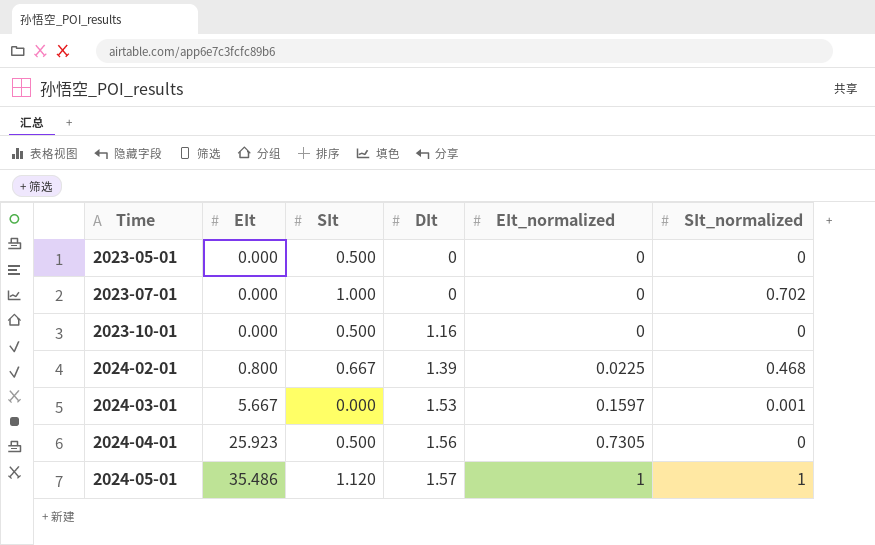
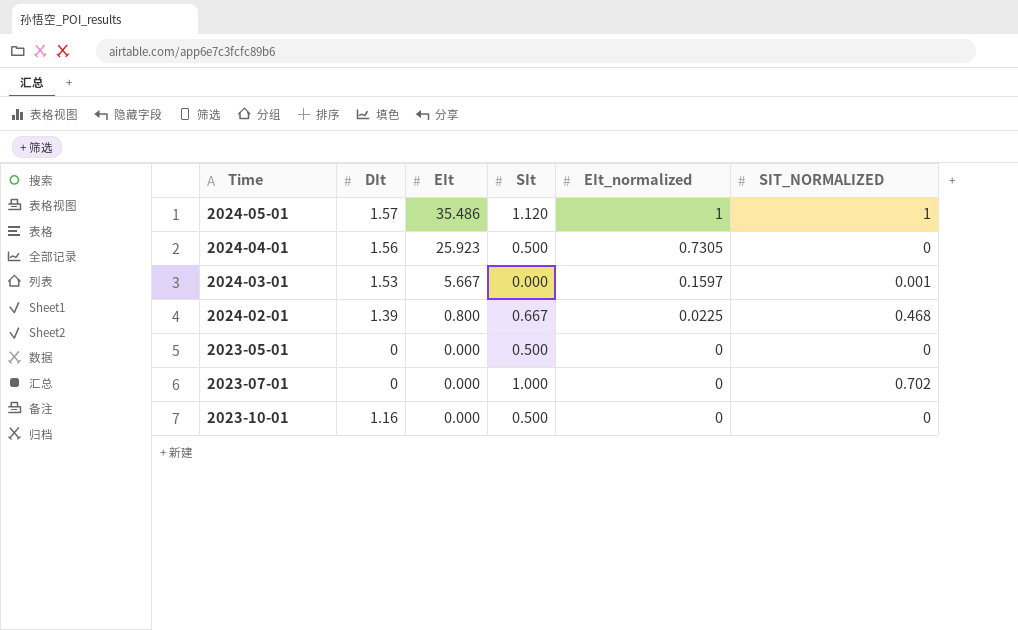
row order: Time ascending -> EIt descending
column DIt | position: 4 -> 2
column name: SIt_normalized -> SIT_NORMALIZED

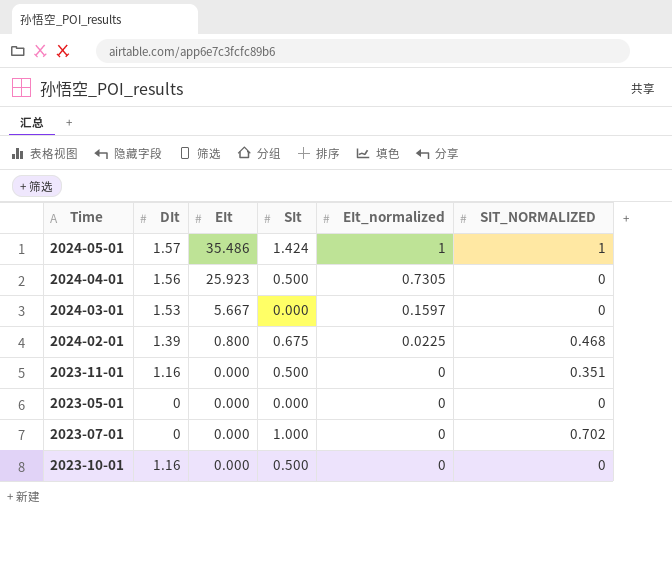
2024-05-01 | SIt: 1.120 -> 1.424
2024-03-01 | SIT_NORMALIZED: 0.001 -> 0
2024-02-01 | SIt: 0.667 -> 0.675
row 2023-11-01: none -> 1.16 | 0.000 | 0.500 | 0 | 0.351
2023-05-01 | SIt: 0.500 -> 0.000

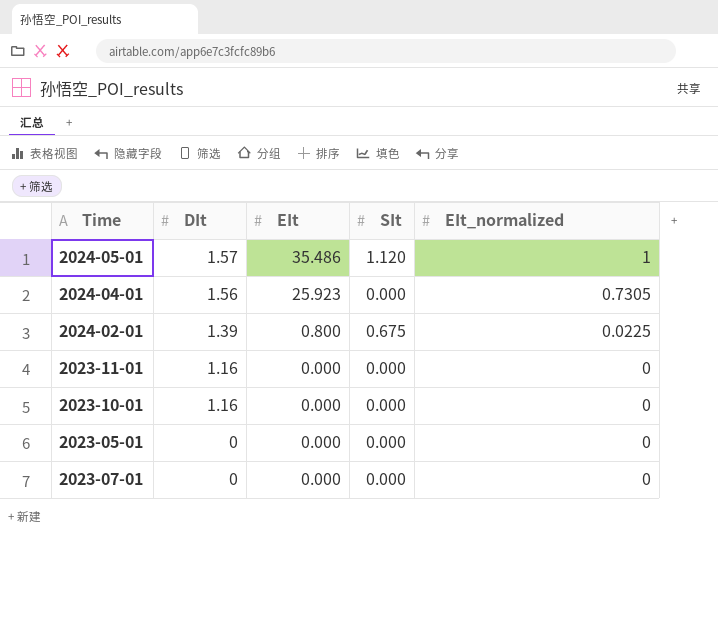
row order: EIt descending -> DIt descending
column SIT_NORMALIZED | position: 6 -> none
row 2024-03-01: 1.53 | 5.667 | 0.000 | 0.1597 | 0 -> none
2024-05-01 | SIt: 1.424 -> 1.120
2024-04-01 | SIt: 0.500 -> 0.000
2023-11-01 | SIt: 0.500 -> 0.000
2023-10-01 | SIt: 0.500 -> 0.000
2023-07-01 | SIt: 1.000 -> 0.000

